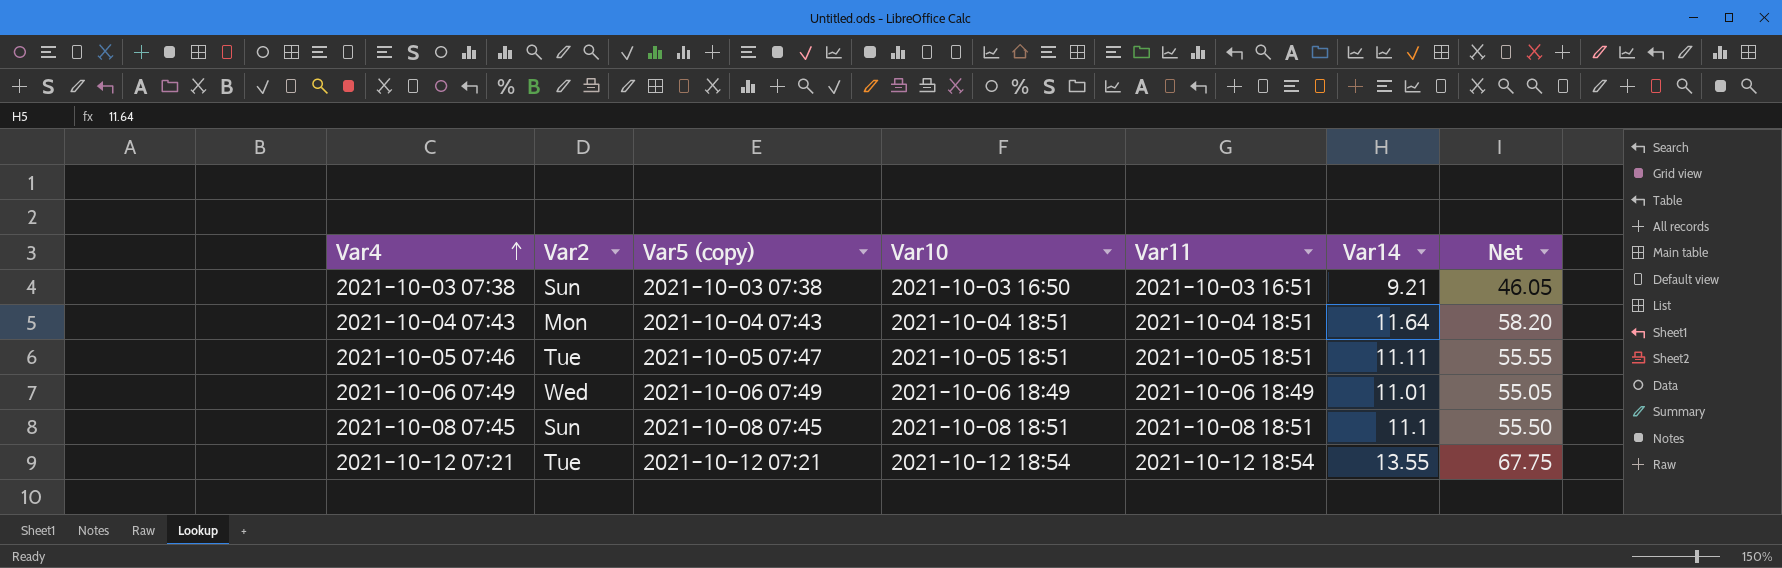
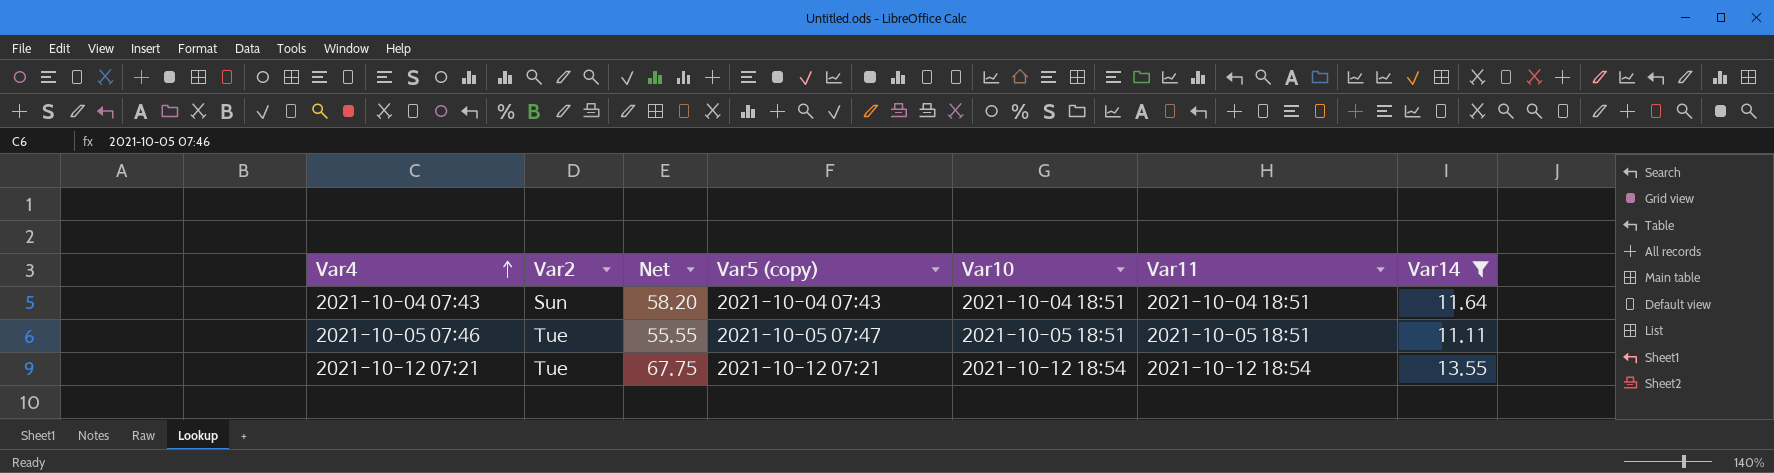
filter: none -> Var14 >= 11.11
column Net | position: 7 -> 3
2021-10-04 07:43 | Var2: Mon -> Sun

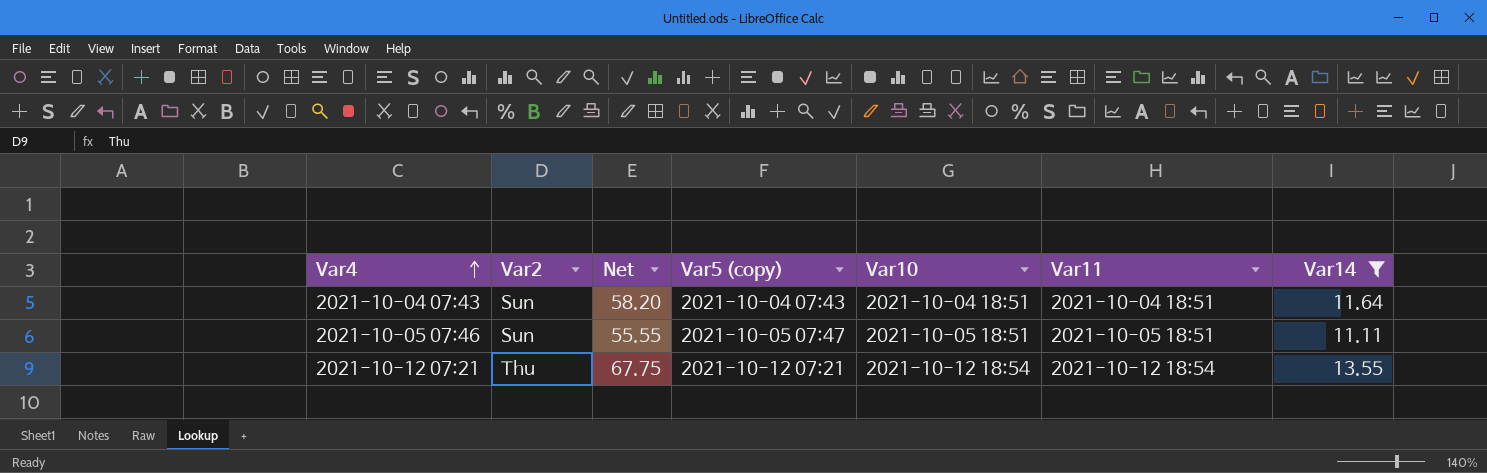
2021-10-05 07:46 | Var2: Tue -> Sun
2021-10-12 07:21 | Var2: Tue -> Thu

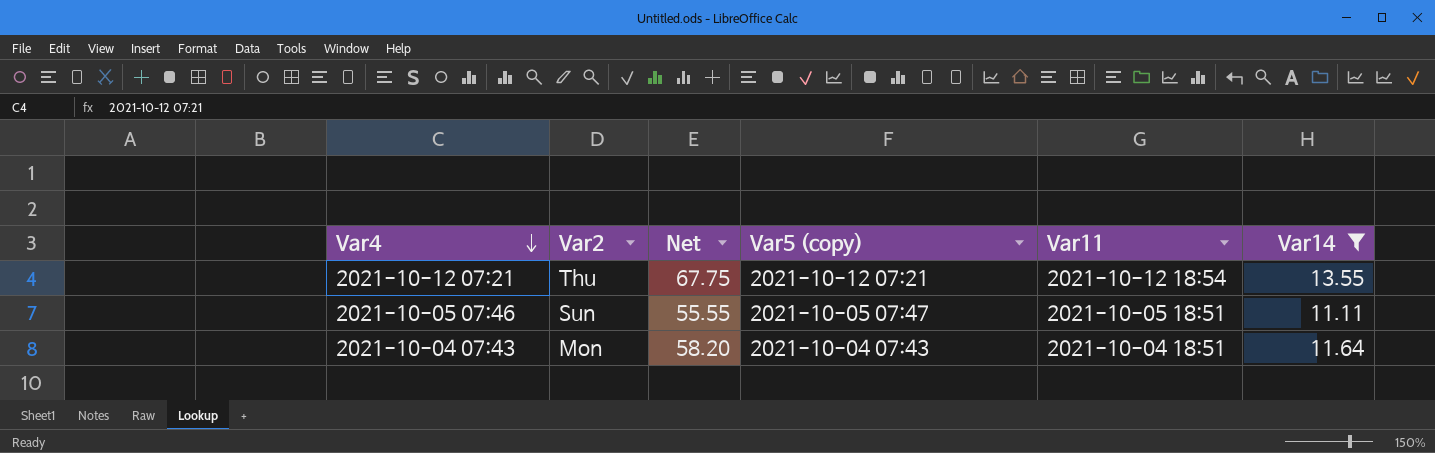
row order: Var4 ascending -> Var4 descending
column Var10 | position: 5 -> none
2021-10-04 07:43 | Var2: Sun -> Mon

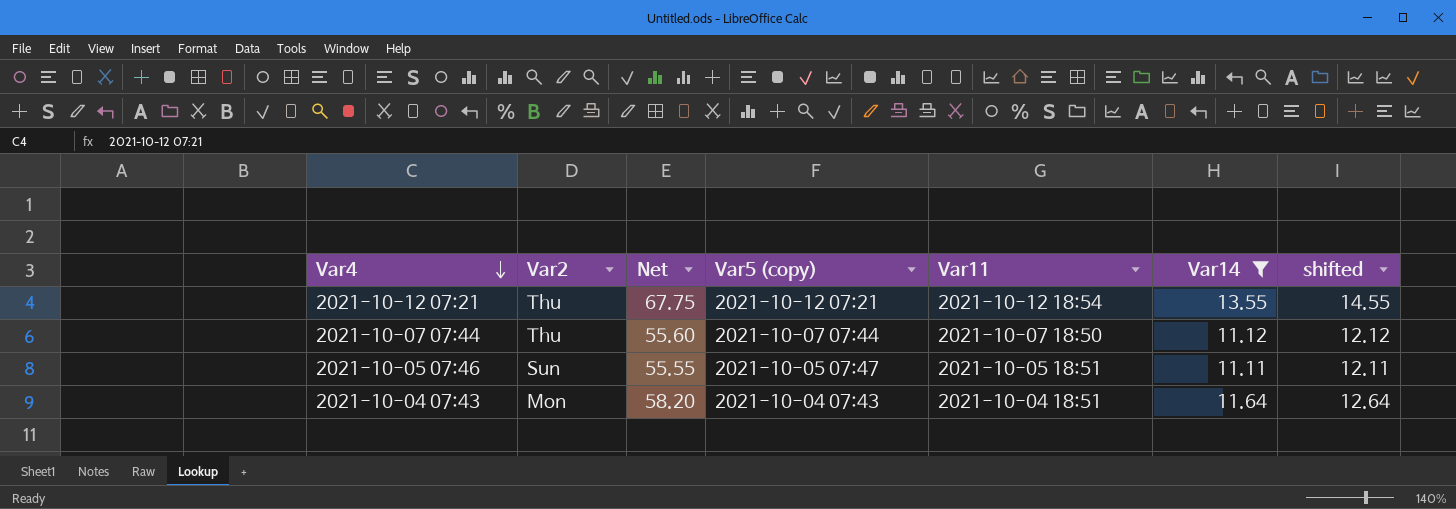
column shifted | formula: none -> [Var14] + 1
row 2021-10-07 07:44: none -> Thu | 55.60 | 2021-10-07 07:44 | 2021-10-07 18:50 | 11.12 | 12.12

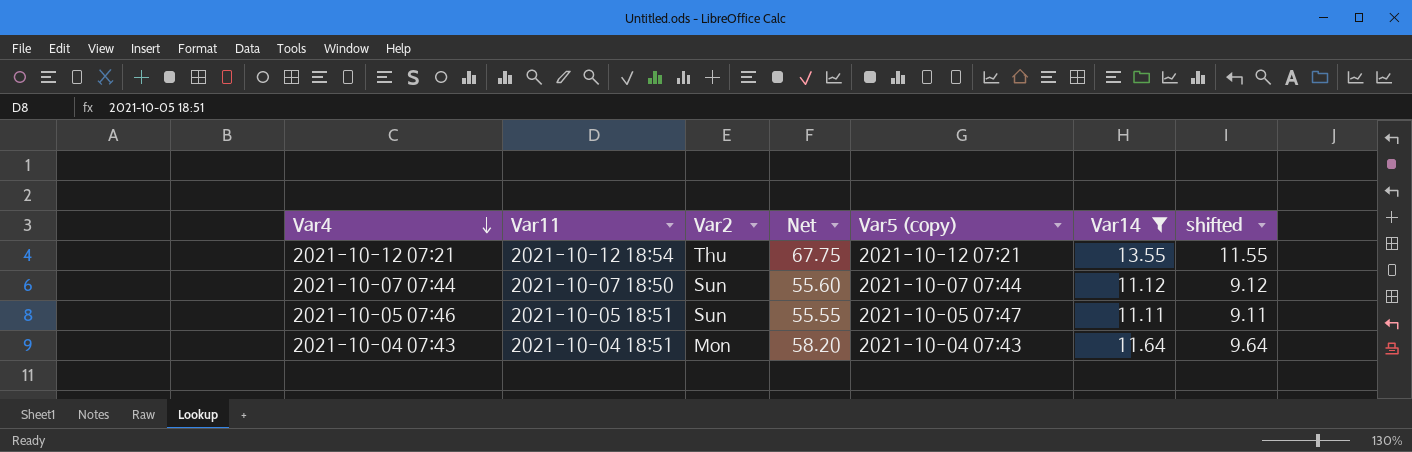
column Var11 | position: 5 -> 2
column shifted | formula: [Var14] + 1 -> [Var14] - 2
2021-10-07 07:44 | Var2: Thu -> Sun

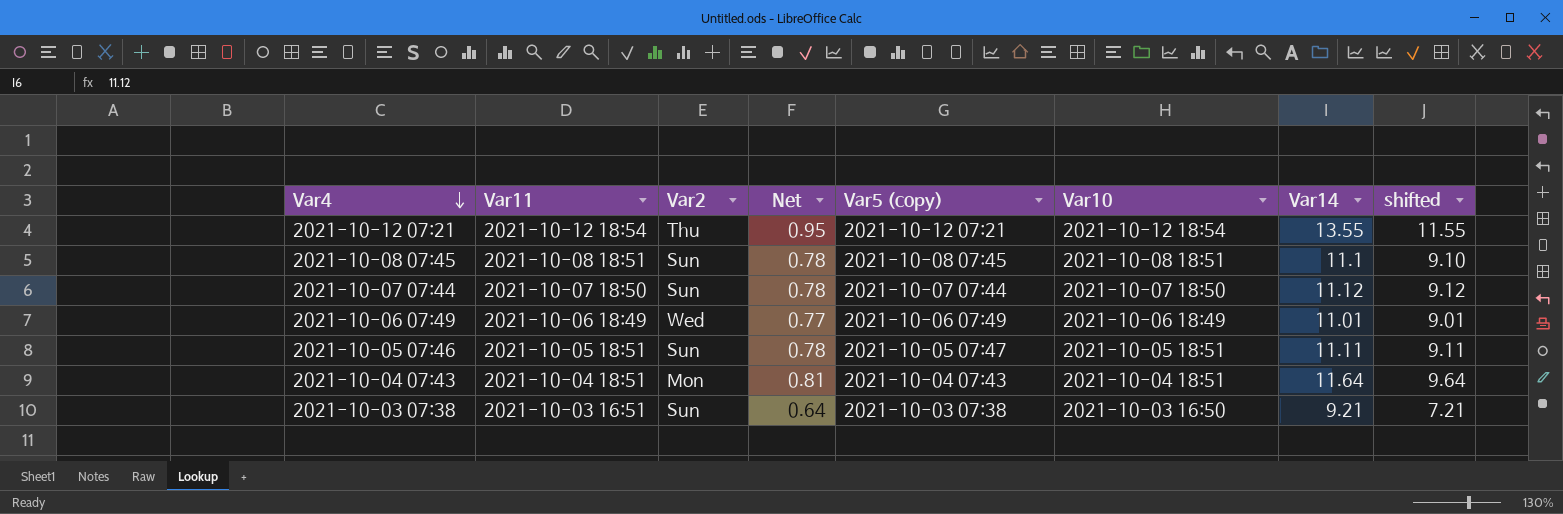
filter: Var14 >= 11.11 -> none
column Net | formula: [Var14] * 5 -> [Var14] * 0.07
column Var10 | position: none -> 6

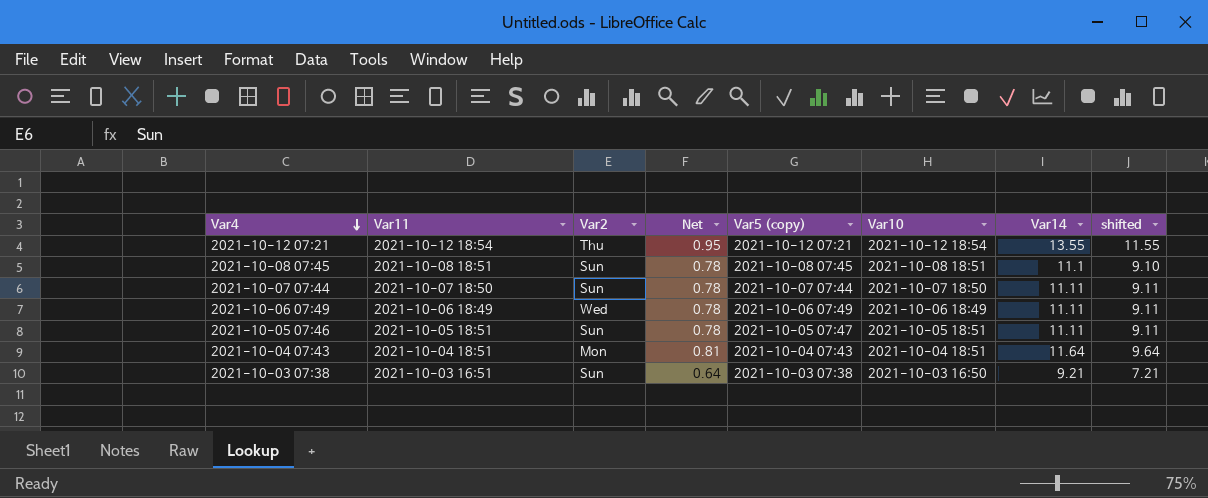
2021-10-07 07:44 | Var14: 11.12 -> 11.11
2021-10-07 07:44 | shifted: 9.12 -> 9.11
2021-10-06 07:49 | Net: 0.77 -> 0.78
2021-10-06 07:49 | Var14: 11.01 -> 11.11
2021-10-06 07:49 | shifted: 9.01 -> 9.11

